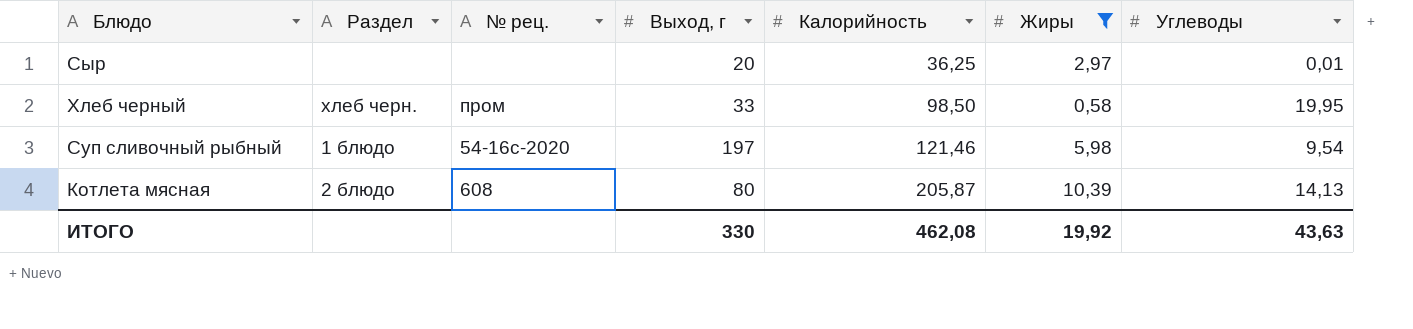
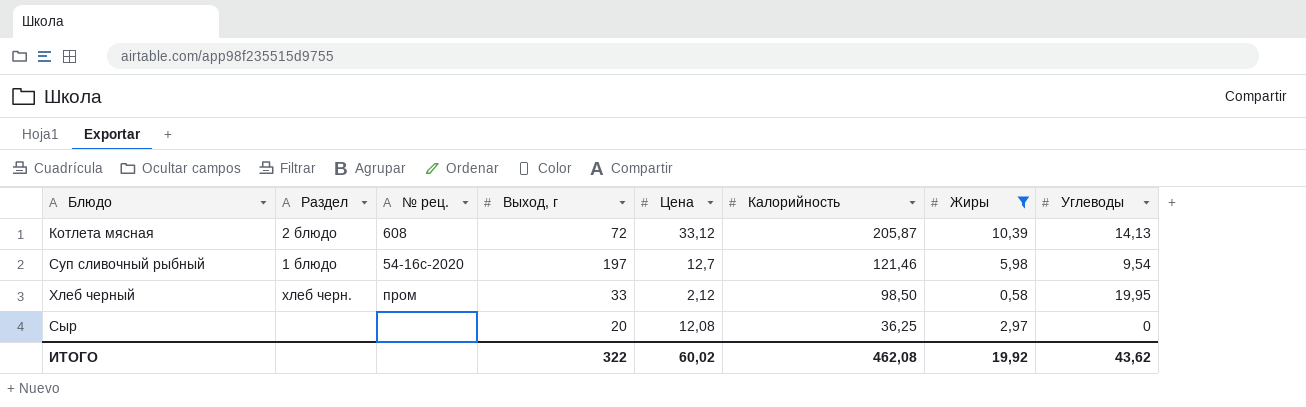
row order: Калорийность ascending -> Калорийность descending
column Цена | position: none -> 5
Котлета мясная | Выход, г: 80 -> 72
Сыр | Углеводы: 0,01 -> 0
ИТОГО | Выход, г: 330 -> 322
ИТОГО | Углеводы: 43,63 -> 43,62

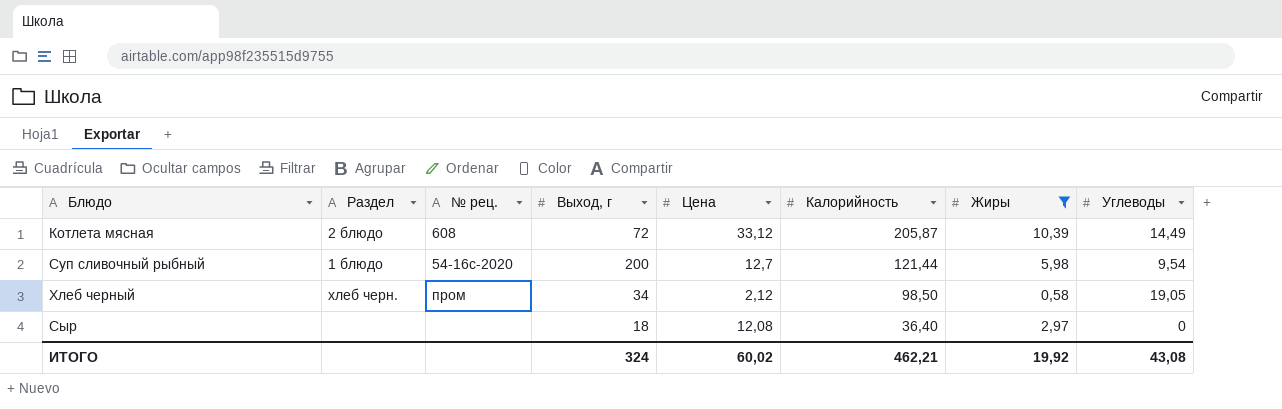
Котлета мясная | Углеводы: 14,13 -> 14,49
Суп сливочный рыбный | Выход, г: 197 -> 200
Суп сливочный рыбный | Калорийность: 121,46 -> 121,44
Хлеб черный | Выход, г: 33 -> 34
Хлеб черный | Углеводы: 19,95 -> 19,05
Сыр | Выход, г: 20 -> 18
Сыр | Калорийность: 36,25 -> 36,40
ИТОГО | Выход, г: 322 -> 324
ИТОГО | Калорийность: 462,08 -> 462,21
ИТОГО | Углеводы: 43,62 -> 43,08

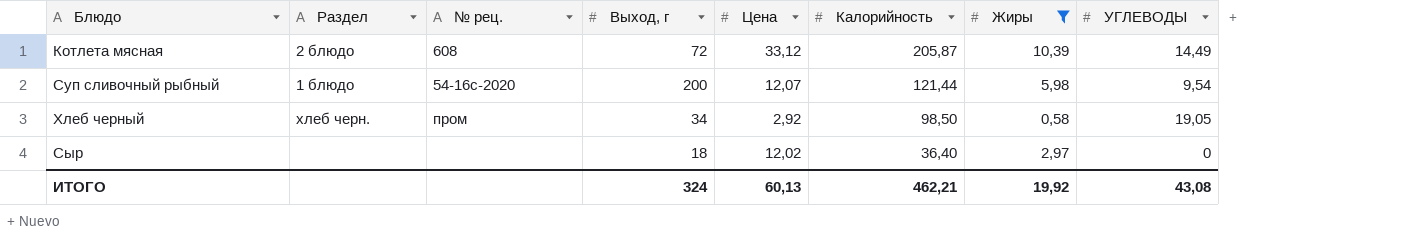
column name: Углеводы -> УГЛЕВОДЫ
Суп сливочный рыбный | Цена: 12,7 -> 12,07
Хлеб черный | Цена: 2,12 -> 2,92
Сыр | Цена: 12,08 -> 12,02
ИТОГО | Цена: 60,02 -> 60,13

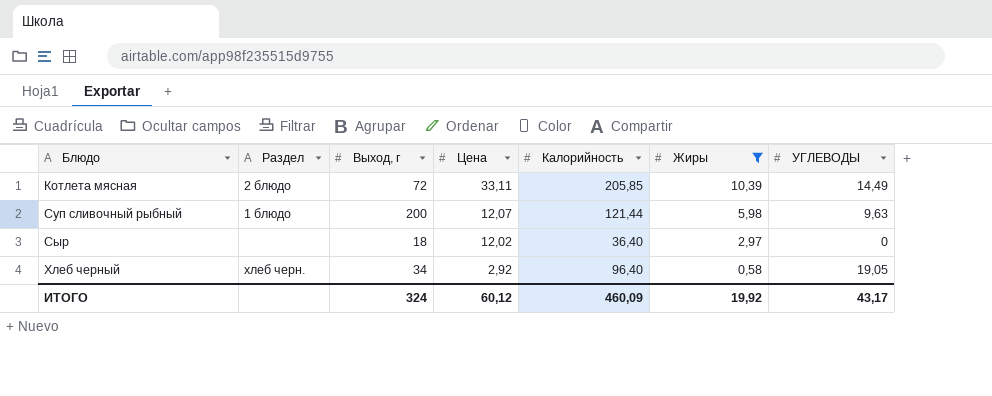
row order: Калорийность descending -> Блюдо ascending
column № рец. | position: 3 -> none
Котлета мясная | Цена: 33,12 -> 33,11
Котлета мясная | Калорийность: 205,87 -> 205,85
Суп сливочный рыбный | УГЛЕВОДЫ: 9,54 -> 9,63
Хлеб черный | Калорийность: 98,50 -> 96,40
ИТОГО | Цена: 60,13 -> 60,12
ИТОГО | Калорийность: 462,21 -> 460,09
ИТОГО | УГЛЕВОДЫ: 43,08 -> 43,17

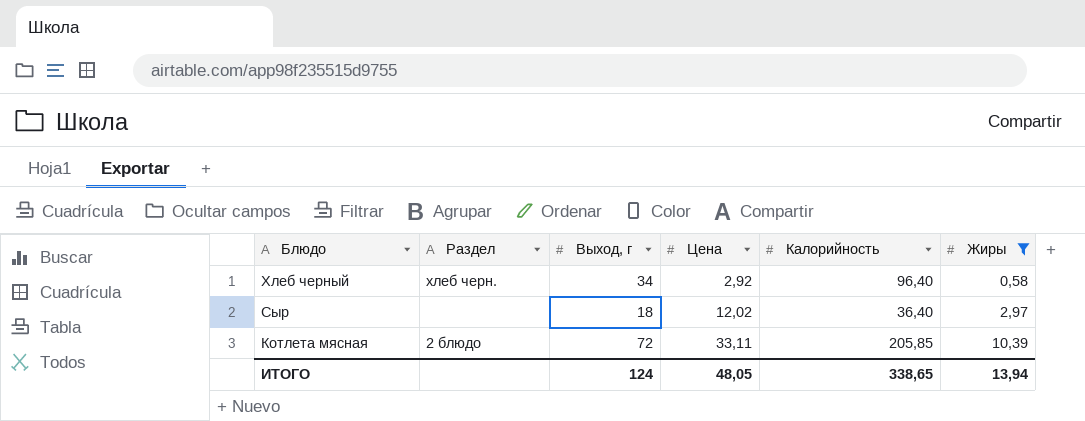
row order: Блюдо ascending -> Блюдо descending
column УГЛЕВОДЫ | position: 7 -> none
row Суп сливочный рыбный: 1 блюдо | 200 | 12,07 | 121,44 | 5,98 | 9,63 -> none
ИТОГО | Выход, г: 324 -> 124
ИТОГО | Цена: 60,12 -> 48,05
ИТОГО | Калорийность: 460,09 -> 338,65
ИТОГО | Жиры: 19,92 -> 13,94

